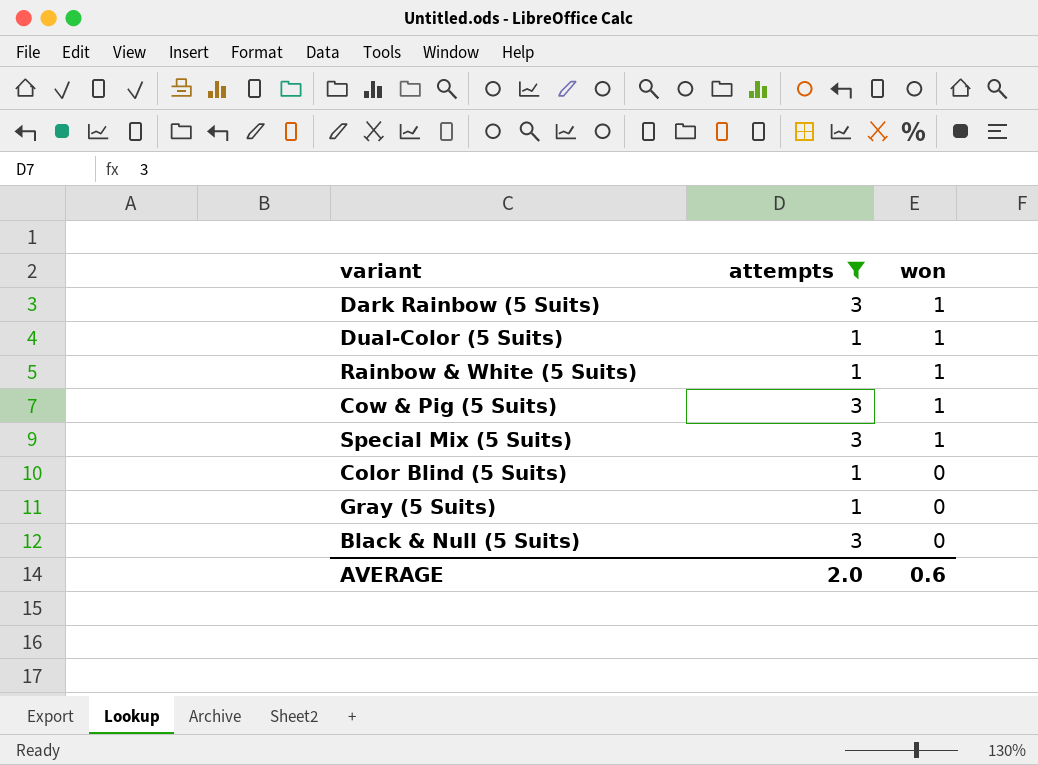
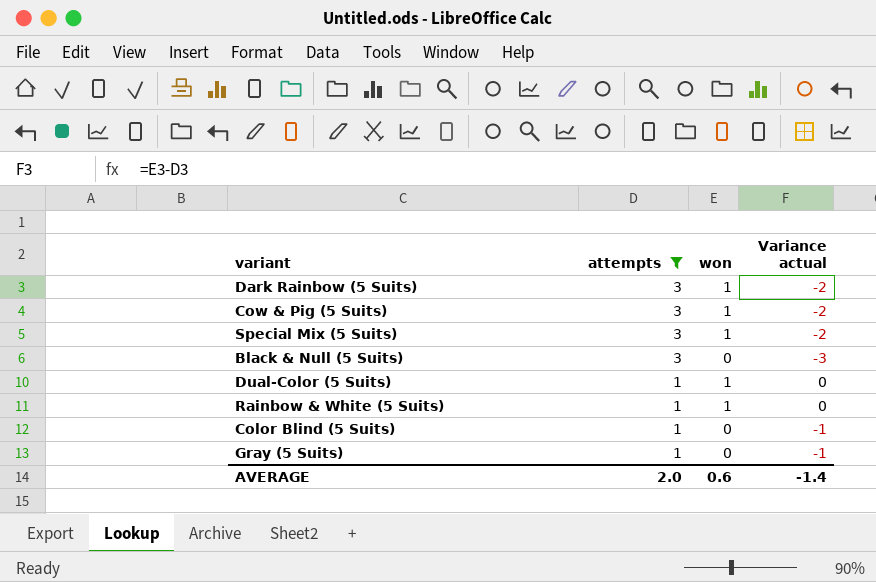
row order: won descending -> attempts descending
column Variance actual | formula: none -> [won] - [attempts]

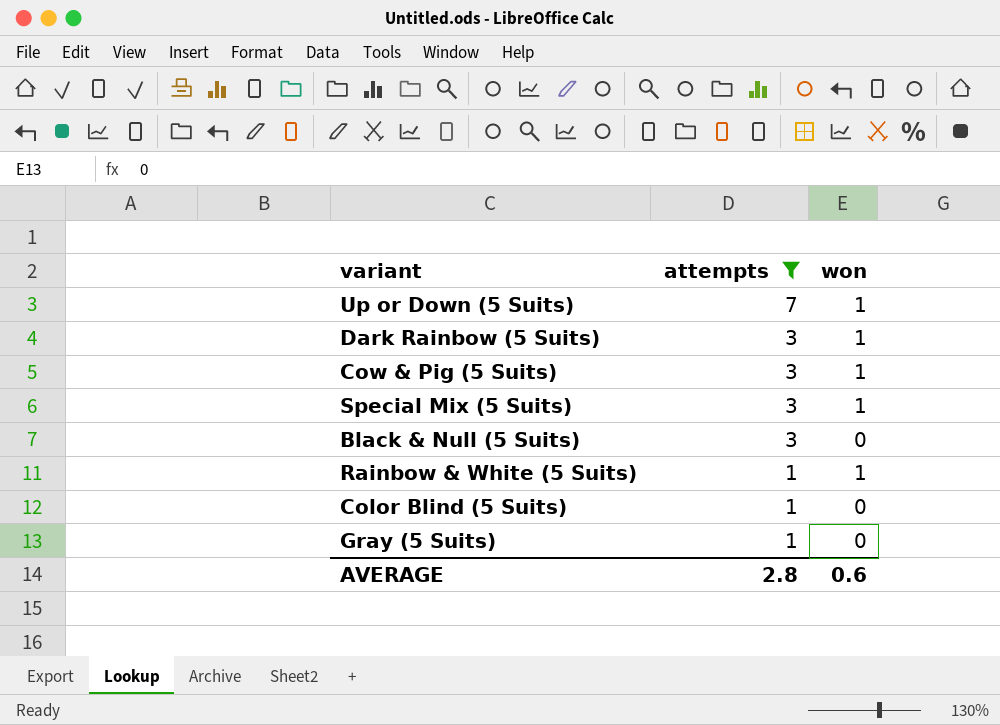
column Variance actual | formula: [won] - [attempts] -> none
row Dual-Color (5 Suits): 1 | 1 | 0 -> none
row Up or Down (5 Suits): none -> 7 | 1
AVERAGE | attempts: 2.0 -> 2.8

